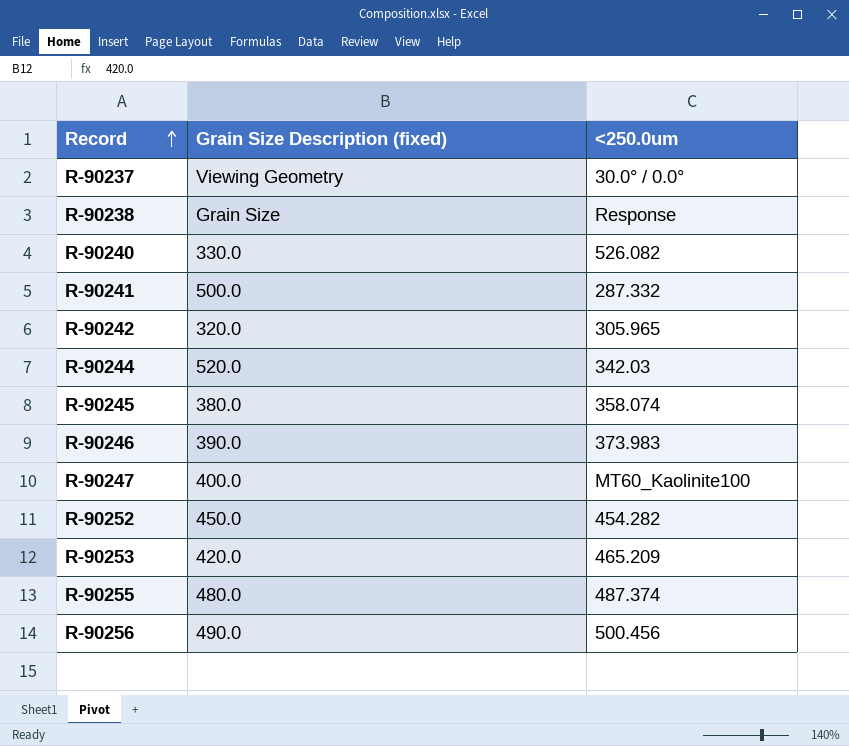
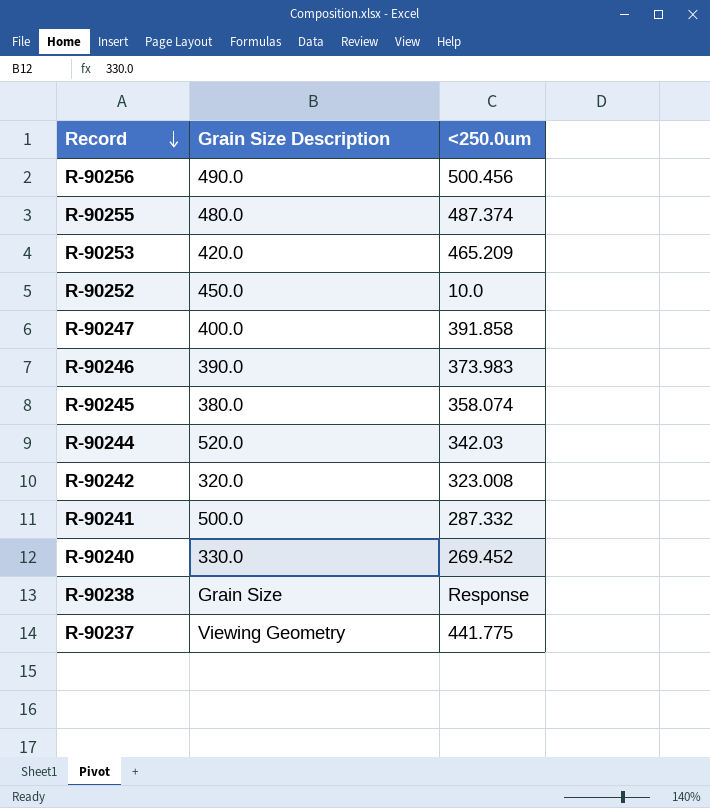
row order: Record ascending -> Record descending
column name: Grain Size Description (fixed) -> Grain Size Description
R-90252 | <250.0um: 454.282 -> 10.0
R-90247 | <250.0um: MT60_Kaolinite100 -> 391.858
R-90242 | <250.0um: 305.965 -> 323.008
R-90240 | <250.0um: 526.082 -> 269.452
R-90237 | <250.0um: 30.0° / 0.0° -> 441.775

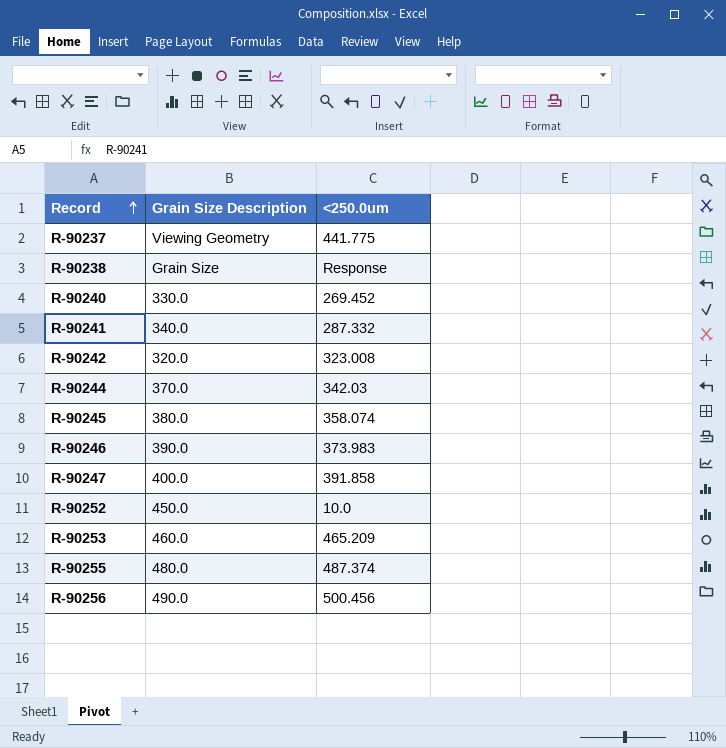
row order: Record descending -> Record ascending
R-90241 | Grain Size Description: 500.0 -> 340.0
R-90244 | Grain Size Description: 520.0 -> 370.0
R-90253 | Grain Size Description: 420.0 -> 460.0

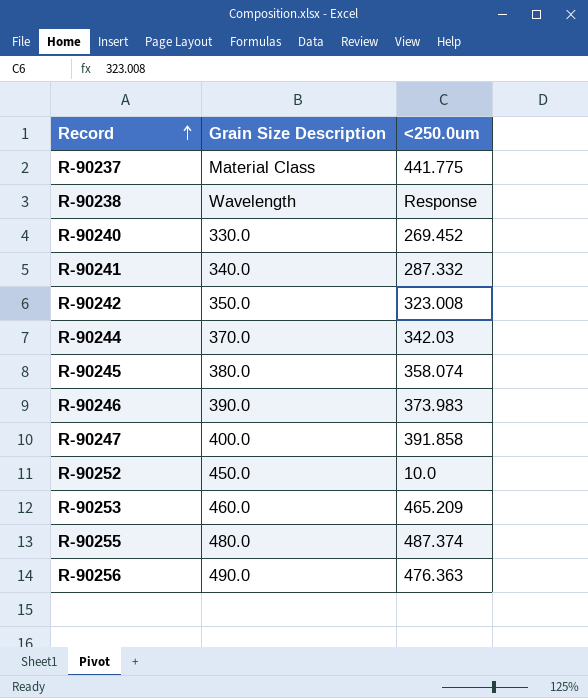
R-90237 | Grain Size Description: Viewing Geometry -> Material Class
R-90238 | Grain Size Description: Grain Size -> Wavelength
R-90242 | Grain Size Description: 320.0 -> 350.0
R-90256 | <250.0um: 500.456 -> 476.363

